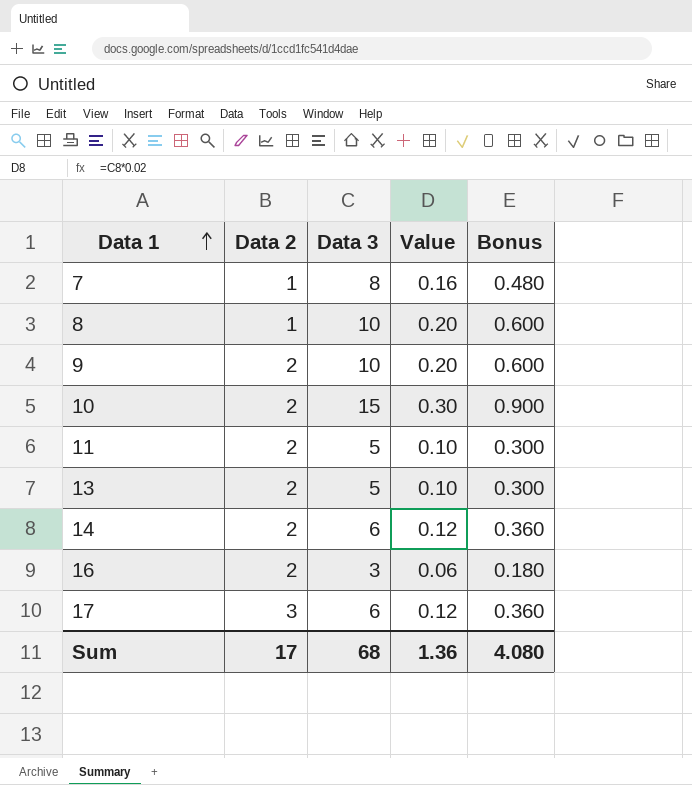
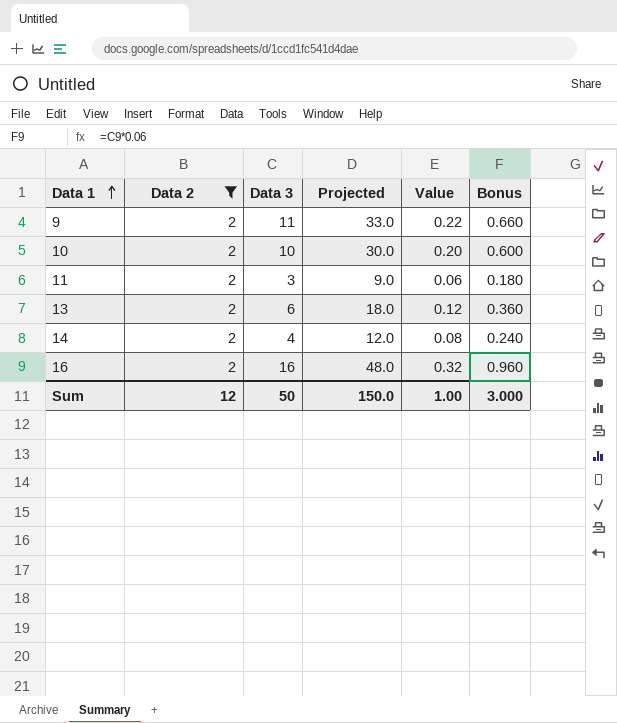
filter: none -> Data 2 = 2
column Projected | formula: none -> [Data 3] * 3
9 | Data 3: 10 -> 11
9 | Value: 0.20 -> 0.22
9 | Bonus: 0.600 -> 0.660
10 | Data 3: 15 -> 10
10 | Value: 0.30 -> 0.20
10 | Bonus: 0.900 -> 0.600
11 | Data 3: 5 -> 3
11 | Value: 0.10 -> 0.06
11 | Bonus: 0.300 -> 0.180
13 | Data 3: 5 -> 6
13 | Value: 0.10 -> 0.12
13 | Bonus: 0.300 -> 0.360
14 | Data 3: 6 -> 4
14 | Value: 0.12 -> 0.08
14 | Bonus: 0.360 -> 0.240
16 | Data 3: 3 -> 16
16 | Value: 0.06 -> 0.32
16 | Bonus: 0.180 -> 0.960
Sum | Data 2: 17 -> 12
Sum | Data 3: 68 -> 50
Sum | Value: 1.36 -> 1.00
Sum | Bonus: 4.080 -> 3.000

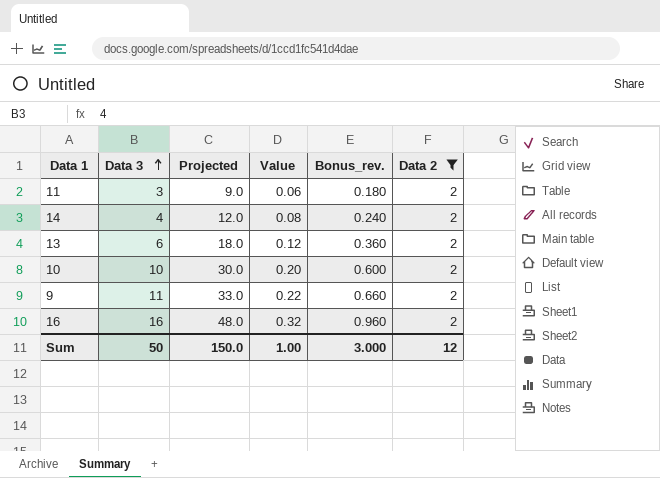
row order: Data 1 ascending -> Data 3 ascending
column name: Bonus -> Bonus_rev.
column Data 2 | position: 2 -> 6

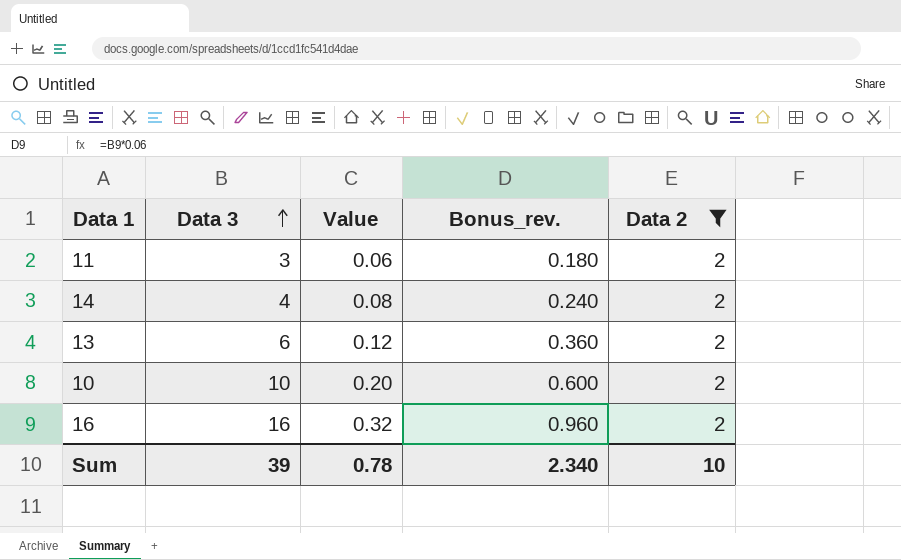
column Projected | formula: [Data 3] * 3 -> none
row 9: 11 | 33.0 | 0.22 | 0.660 | 2 -> none
Sum | Data 3: 50 -> 39
Sum | Value: 1.00 -> 0.78
Sum | Bonus_rev.: 3.000 -> 2.340
Sum | Data 2: 12 -> 10

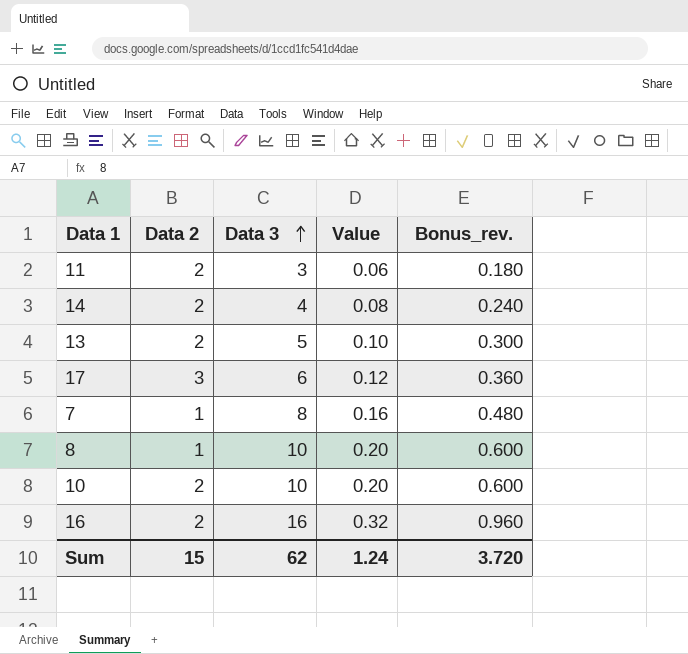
filter: Data 2 = 2 -> none
column Data 2 | position: 5 -> 2
13 | Data 3: 6 -> 5
13 | Value: 0.12 -> 0.10
13 | Bonus_rev.: 0.360 -> 0.300
Sum | Data 2: 10 -> 15
Sum | Data 3: 39 -> 62
Sum | Value: 0.78 -> 1.24
Sum | Bonus_rev.: 2.340 -> 3.720

